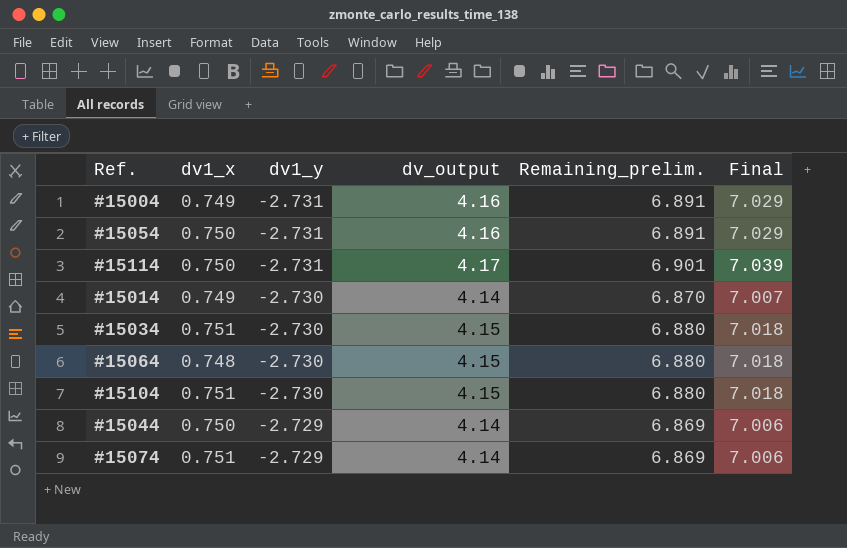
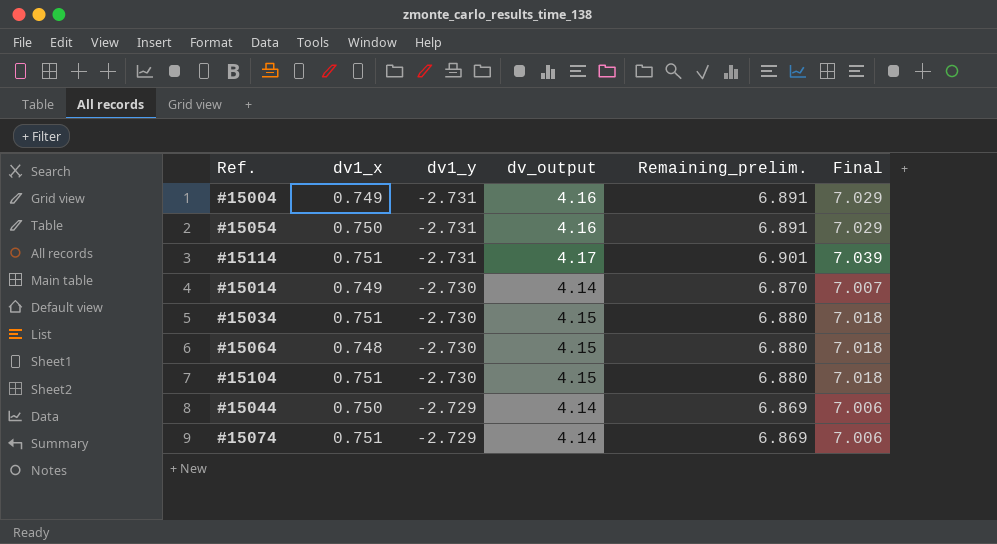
#15114 | dv1_x: 0.750 -> 0.751

